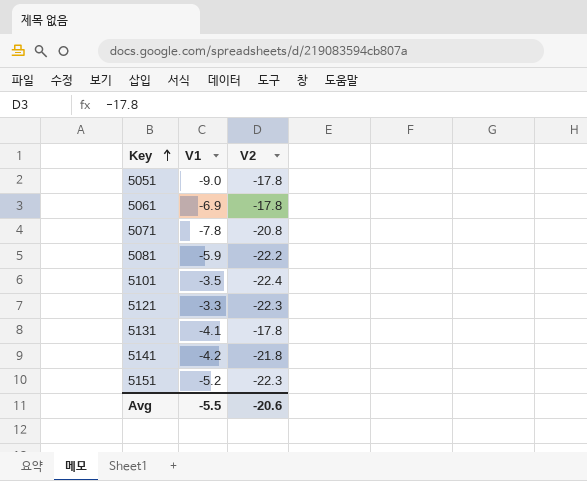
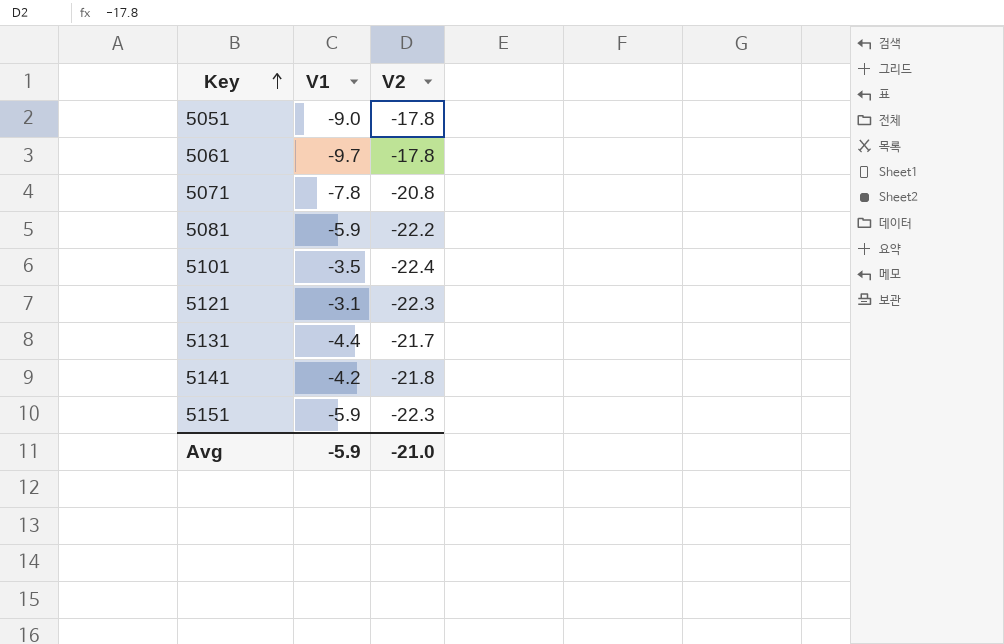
5061 | V1: -6.9 -> -9.7
5121 | V1: -3.3 -> -3.1
5131 | V1: -4.1 -> -4.4
5131 | V2: -17.8 -> -21.7
5151 | V1: -5.2 -> -5.9
Avg | V1: -5.5 -> -5.9
Avg | V2: -20.6 -> -21.0

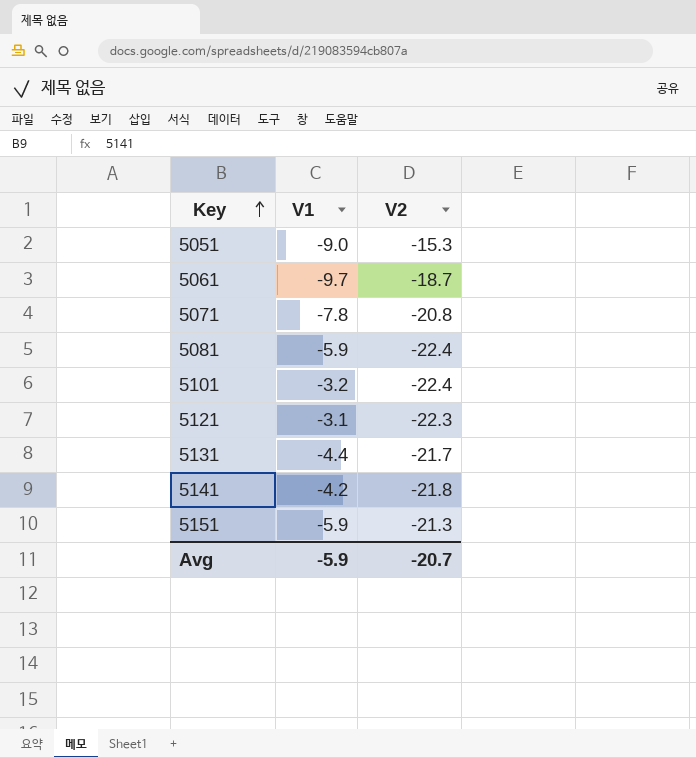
5051 | V2: -17.8 -> -15.3
5061 | V2: -17.8 -> -18.7
5081 | V2: -22.2 -> -22.4
5101 | V1: -3.5 -> -3.2
5151 | V2: -22.3 -> -21.3
Avg | V2: -21.0 -> -20.7

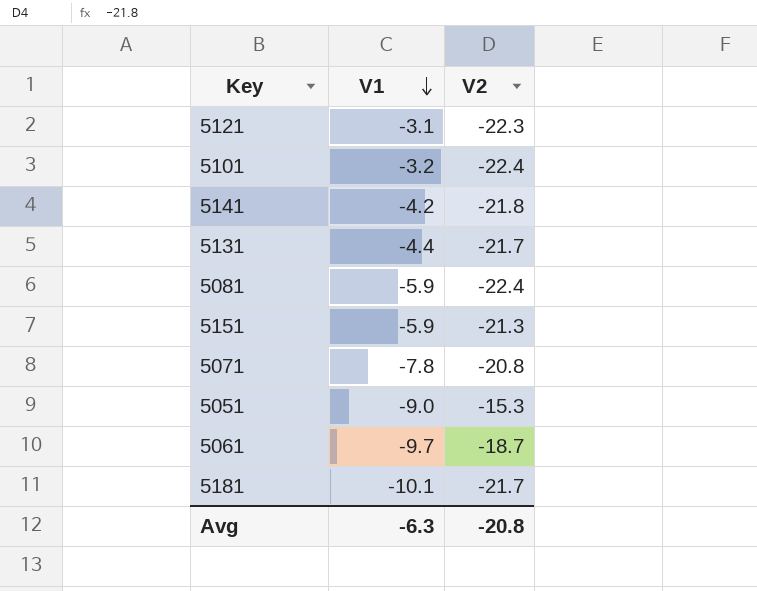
row order: Key ascending -> V1 descending
row 5181: none -> -10.1 | -21.7
Avg | V1: -5.9 -> -6.3
Avg | V2: -20.7 -> -20.8

